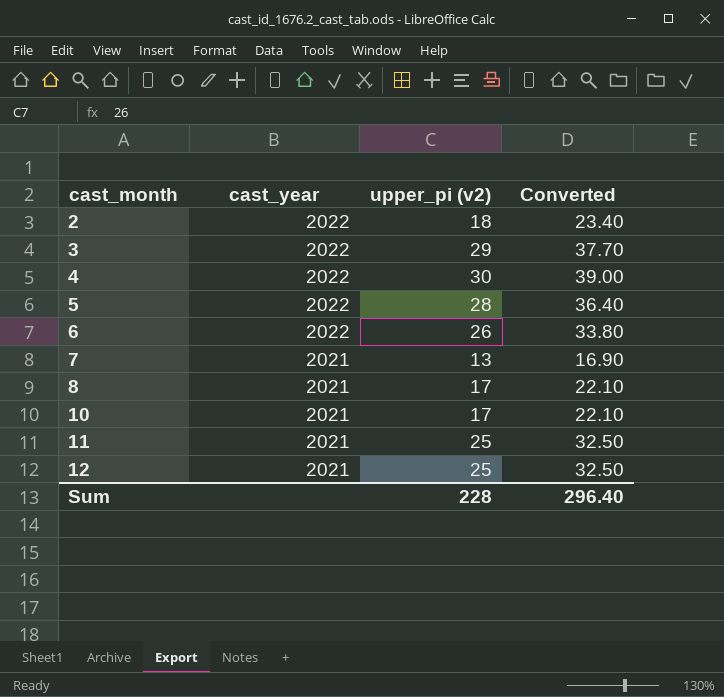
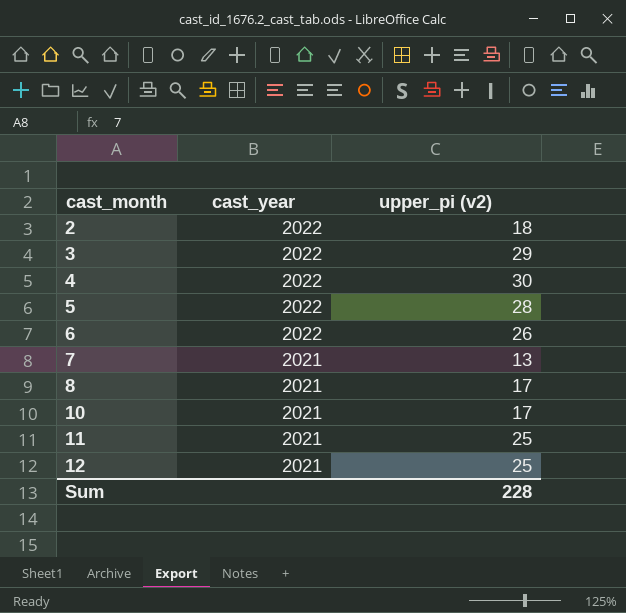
column Converted | formula: [upper_pi (v2)] * 1.3 -> none

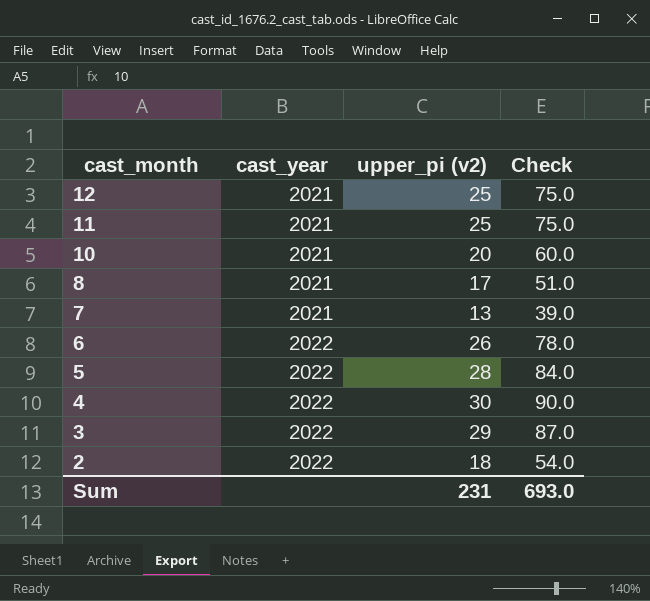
row order: cast_month ascending -> cast_month descending
column Check | formula: none -> [upper_pi (v2)] * 3
10 | upper_pi (v2): 17 -> 20
Sum | upper_pi (v2): 228 -> 231

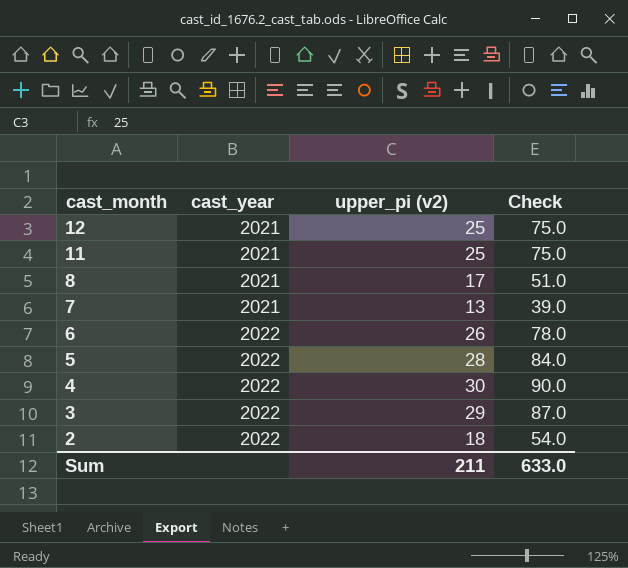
row 10: 2021 | 20 | 60.0 -> none
Sum | upper_pi (v2): 231 -> 211
Sum | Check: 693.0 -> 633.0

